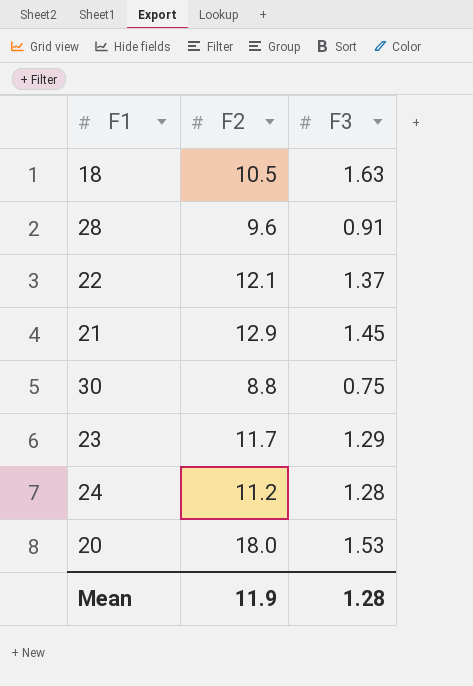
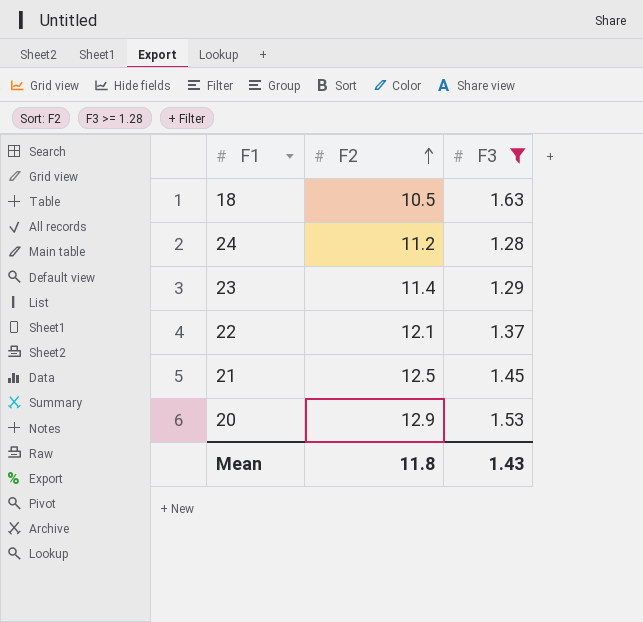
filter: none -> F3 >= 1.28
row order: none -> F2 ascending
23 | F2: 11.7 -> 11.4
21 | F2: 12.9 -> 12.5
20 | F2: 18.0 -> 12.9
Mean | F2: 11.9 -> 11.8
Mean | F3: 1.28 -> 1.43

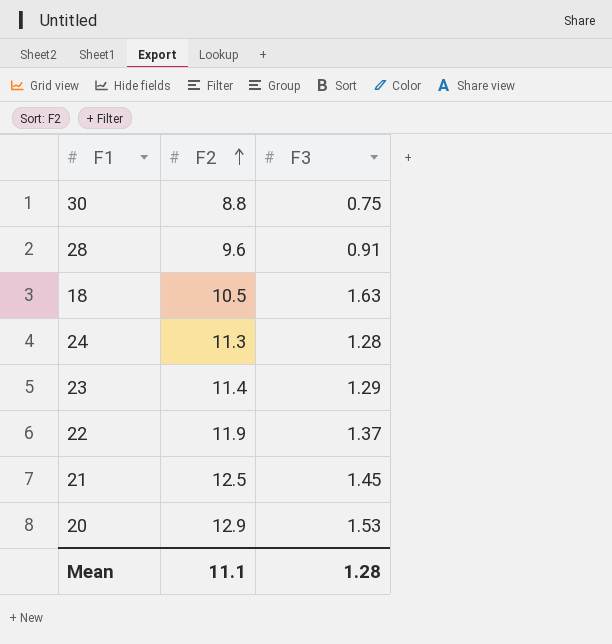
filter: F3 >= 1.28 -> none
24 | F2: 11.2 -> 11.3
22 | F2: 12.1 -> 11.9
Mean | F2: 11.8 -> 11.1
Mean | F3: 1.43 -> 1.28

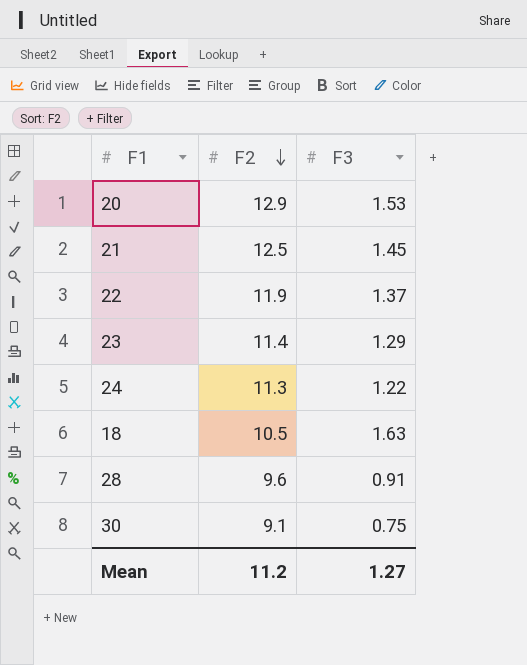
row order: F2 ascending -> F2 descending
24 | F3: 1.28 -> 1.22
30 | F2: 8.8 -> 9.1
Mean | F2: 11.1 -> 11.2
Mean | F3: 1.28 -> 1.27

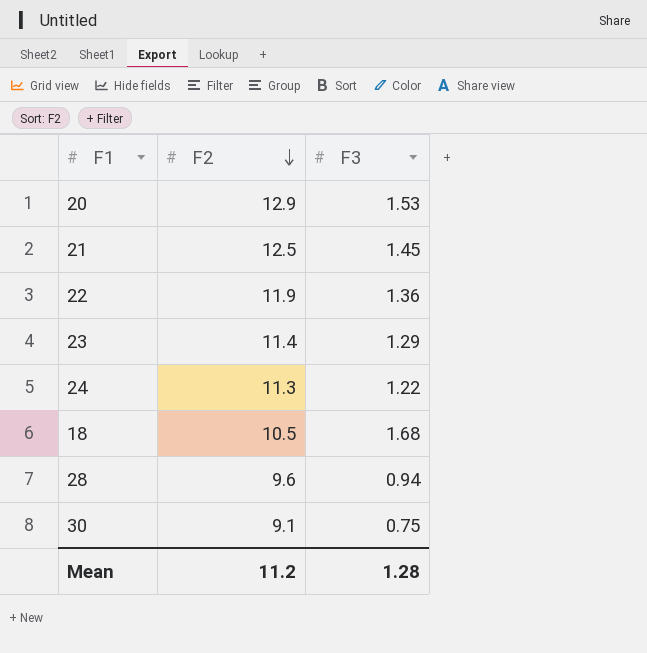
22 | F3: 1.37 -> 1.36
18 | F3: 1.63 -> 1.68
28 | F3: 0.91 -> 0.94
Mean | F3: 1.27 -> 1.28

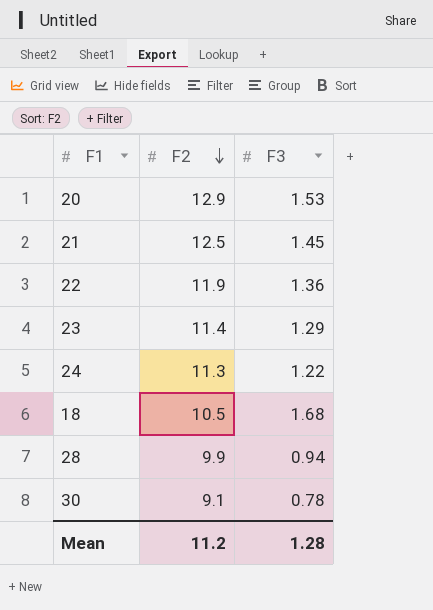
28 | F2: 9.6 -> 9.9
30 | F3: 0.75 -> 0.78

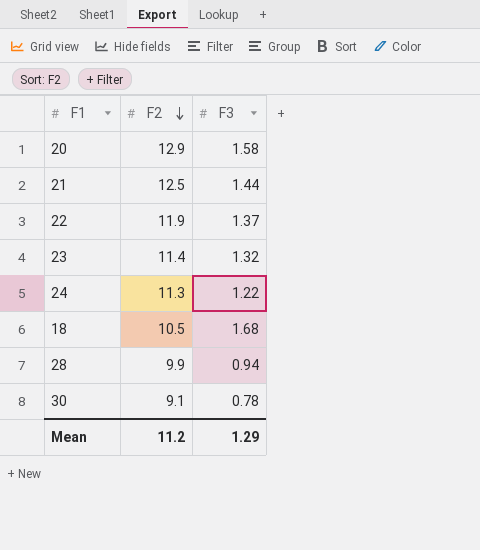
20 | F3: 1.53 -> 1.58
21 | F3: 1.45 -> 1.44
22 | F3: 1.36 -> 1.37
23 | F3: 1.29 -> 1.32
Mean | F3: 1.28 -> 1.29

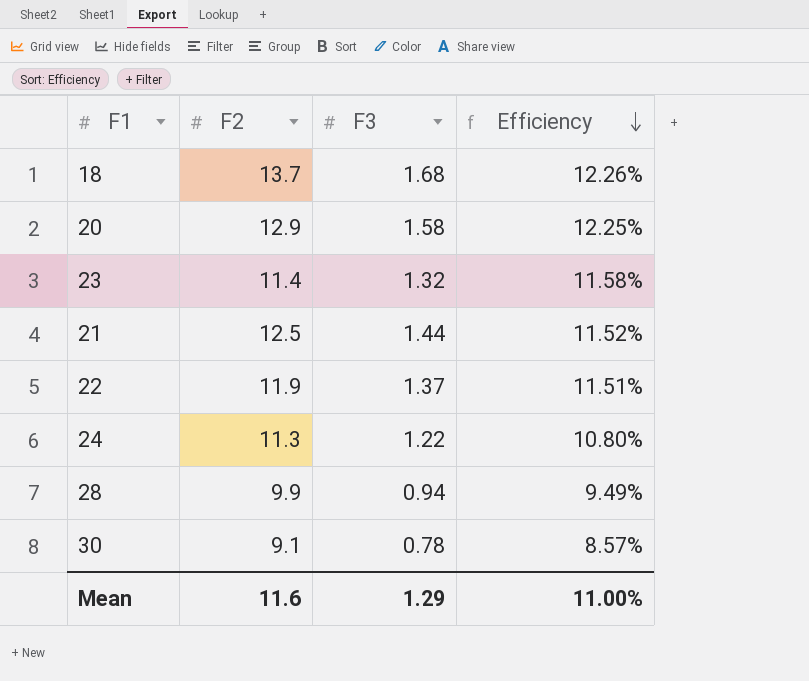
row order: F2 descending -> Efficiency descending
column Efficiency | formula: none -> [F3] / [F2]
18 | F2: 10.5 -> 13.7
Mean | F2: 11.2 -> 11.6

